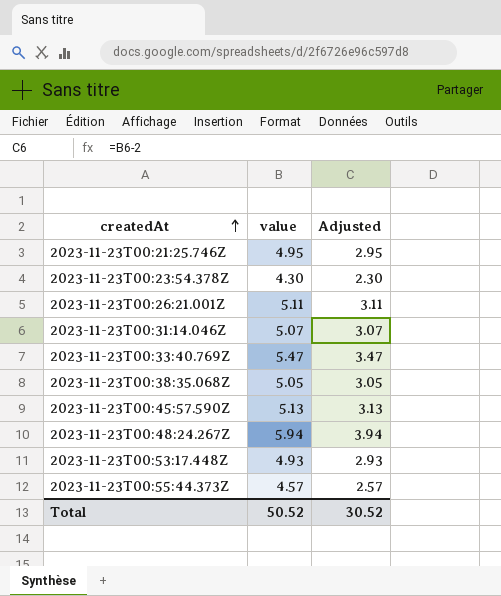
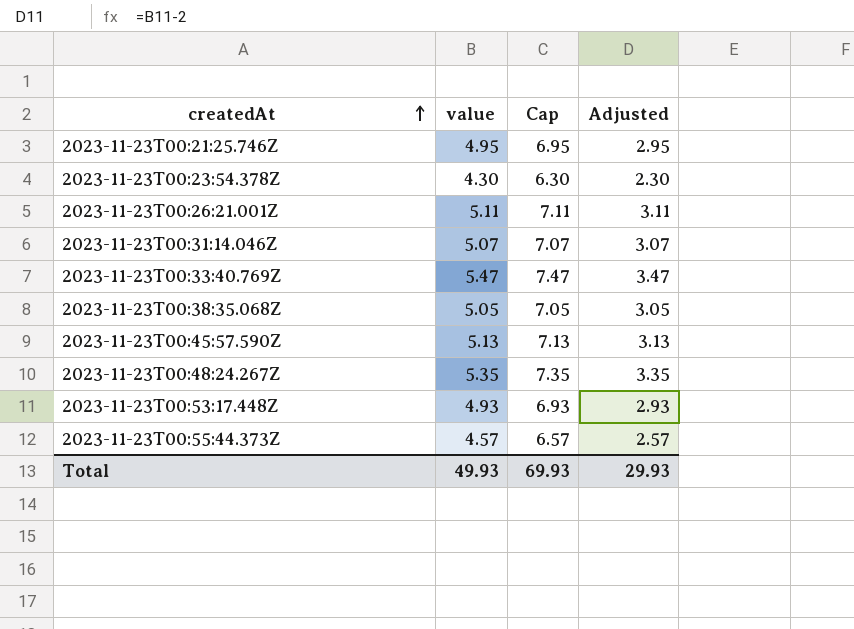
column Cap | formula: none -> [value] + 2
2023-11-23T00:48:24.267Z | value: 5.94 -> 5.35
2023-11-23T00:48:24.267Z | Adjusted: 3.94 -> 3.35
Total | value: 50.52 -> 49.93
Total | Adjusted: 30.52 -> 29.93

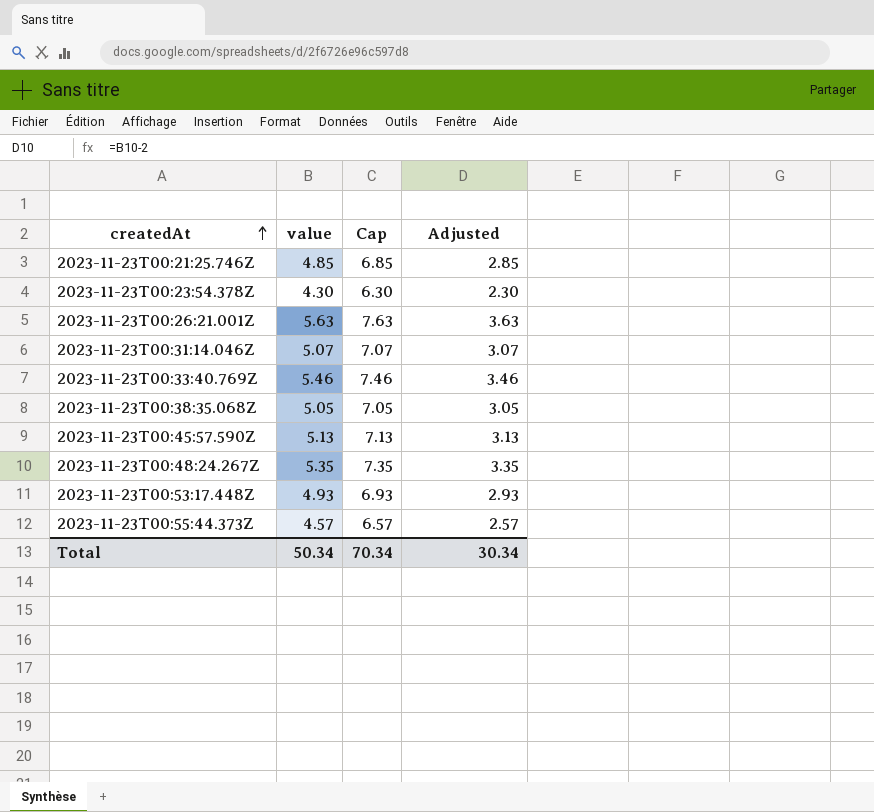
2023-11-23T00:21:25.746Z | value: 4.95 -> 4.85
2023-11-23T00:21:25.746Z | Cap: 6.95 -> 6.85
2023-11-23T00:21:25.746Z | Adjusted: 2.95 -> 2.85
2023-11-23T00:26:21.001Z | value: 5.11 -> 5.63
2023-11-23T00:26:21.001Z | Cap: 7.11 -> 7.63
2023-11-23T00:26:21.001Z | Adjusted: 3.11 -> 3.63
2023-11-23T00:33:40.769Z | value: 5.47 -> 5.46
2023-11-23T00:33:40.769Z | Cap: 7.47 -> 7.46
2023-11-23T00:33:40.769Z | Adjusted: 3.47 -> 3.46
Total | value: 49.93 -> 50.34
Total | Cap: 69.93 -> 70.34
Total | Adjusted: 29.93 -> 30.34

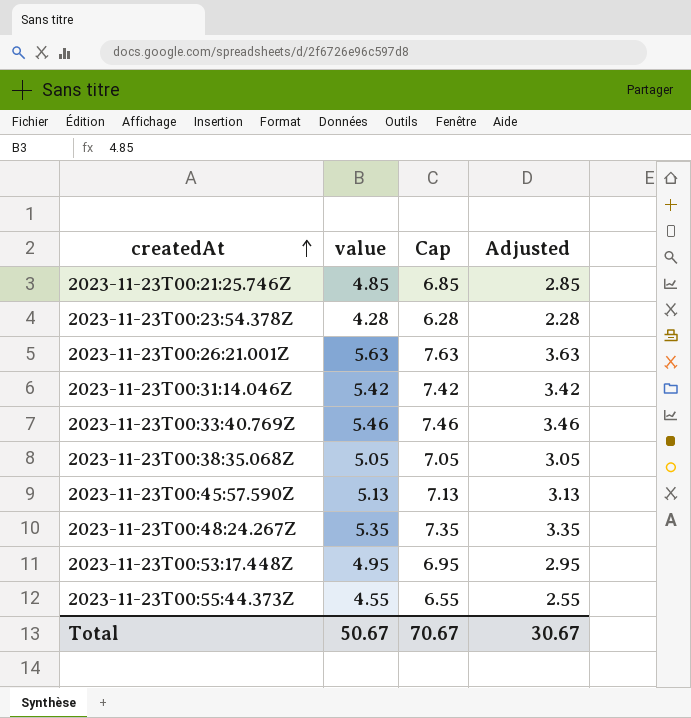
2023-11-23T00:23:54.378Z | value: 4.30 -> 4.28
2023-11-23T00:23:54.378Z | Cap: 6.30 -> 6.28
2023-11-23T00:23:54.378Z | Adjusted: 2.30 -> 2.28
2023-11-23T00:31:14.046Z | value: 5.07 -> 5.42
2023-11-23T00:31:14.046Z | Cap: 7.07 -> 7.42
2023-11-23T00:31:14.046Z | Adjusted: 3.07 -> 3.42
2023-11-23T00:53:17.448Z | value: 4.93 -> 4.95
2023-11-23T00:53:17.448Z | Cap: 6.93 -> 6.95
2023-11-23T00:53:17.448Z | Adjusted: 2.93 -> 2.95
2023-11-23T00:55:44.373Z | value: 4.57 -> 4.55
2023-11-23T00:55:44.373Z | Cap: 6.57 -> 6.55
2023-11-23T00:55:44.373Z | Adjusted: 2.57 -> 2.55
Total | value: 50.34 -> 50.67
Total | Cap: 70.34 -> 70.67
Total | Adjusted: 30.34 -> 30.67

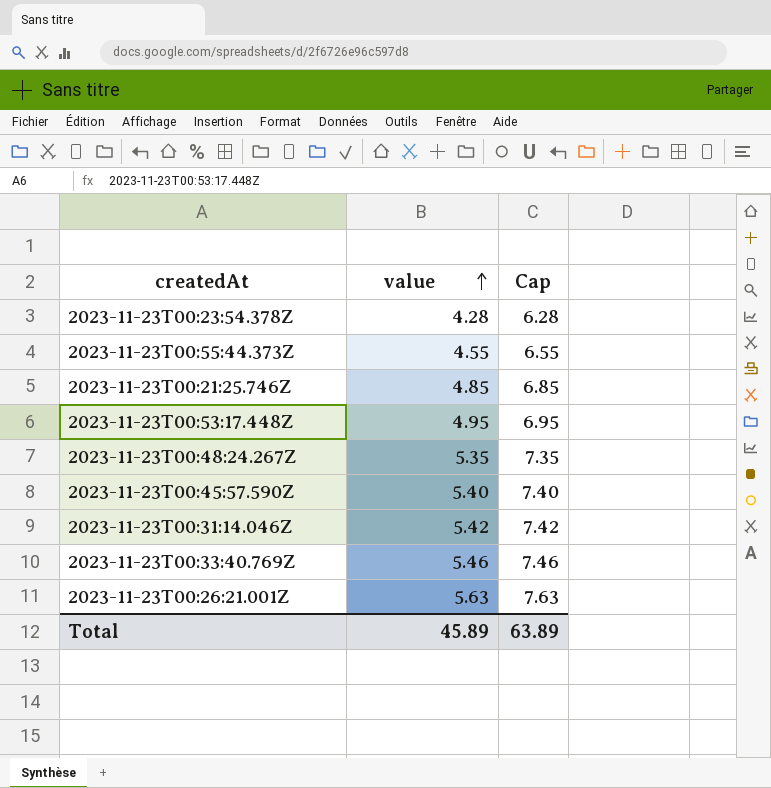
row order: createdAt ascending -> value ascending
column Adjusted | formula: [value] - 2 -> none
row 2023-11-23T00:38:35.068Z: 5.05 | 7.05 | 3.05 -> none
2023-11-23T00:45:57.590Z | value: 5.13 -> 5.40
2023-11-23T00:45:57.590Z | Cap: 7.13 -> 7.40
Total | value: 50.67 -> 45.89
Total | Cap: 70.67 -> 63.89

